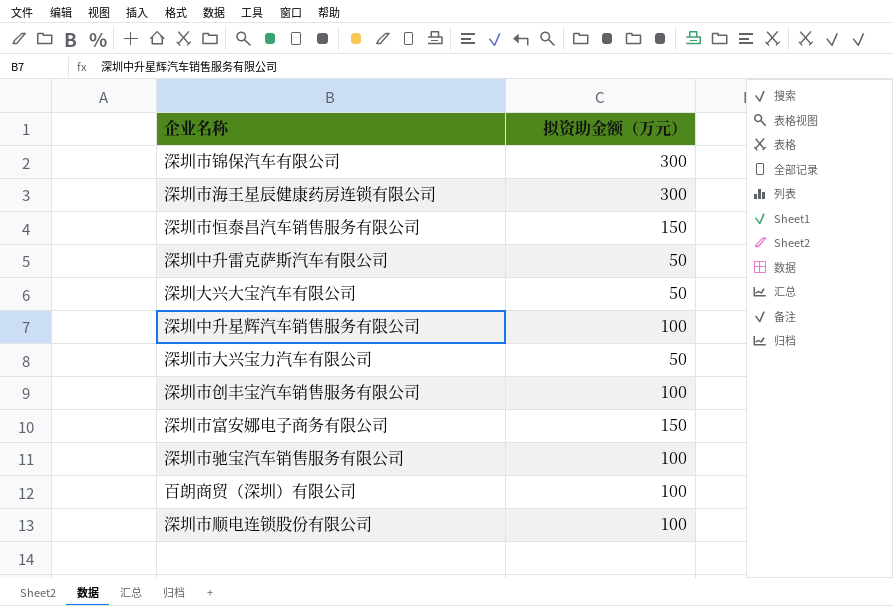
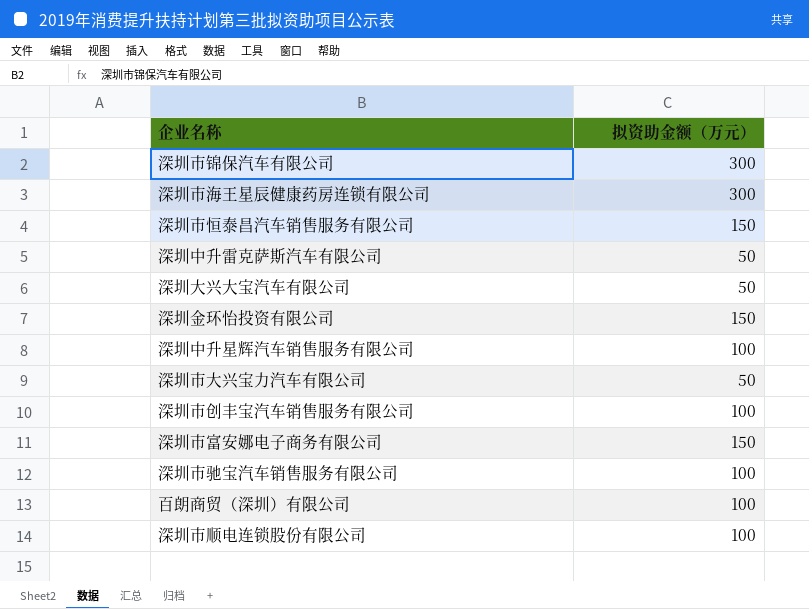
row 深圳金环怡投资有限公司: none -> 150

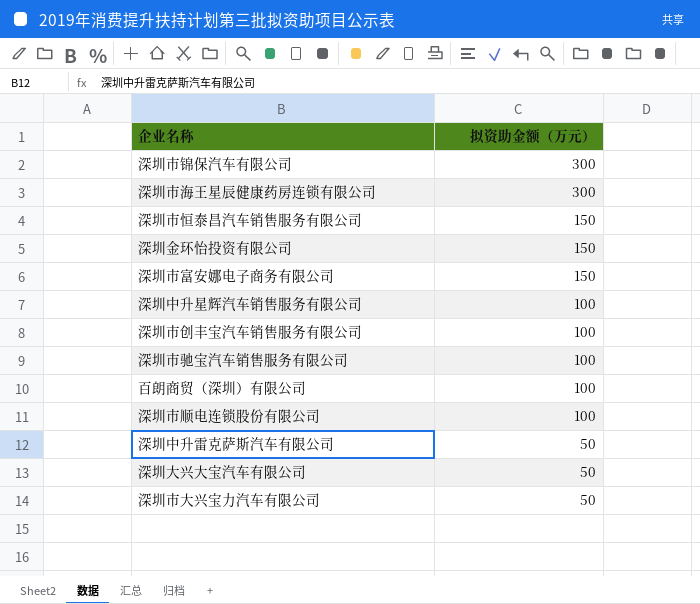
row order: none -> 拟资助金额（万元） descending

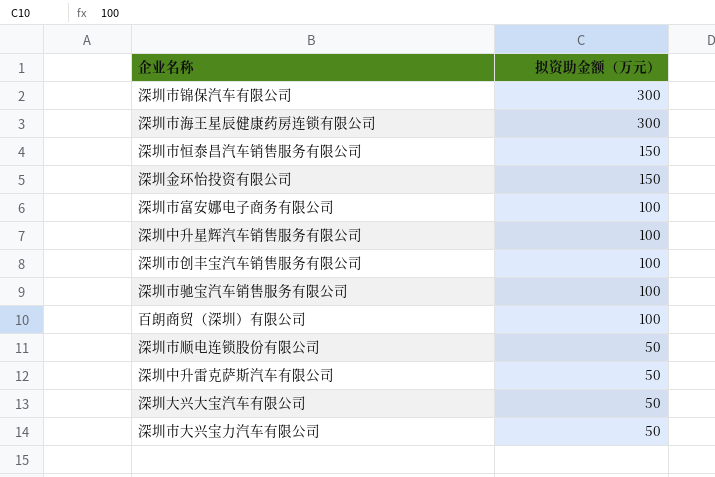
深圳市富安娜电子商务有限公司 | 拟资助金额（万元）: 150 -> 100
深圳市顺电连锁股份有限公司 | 拟资助金额（万元）: 100 -> 50

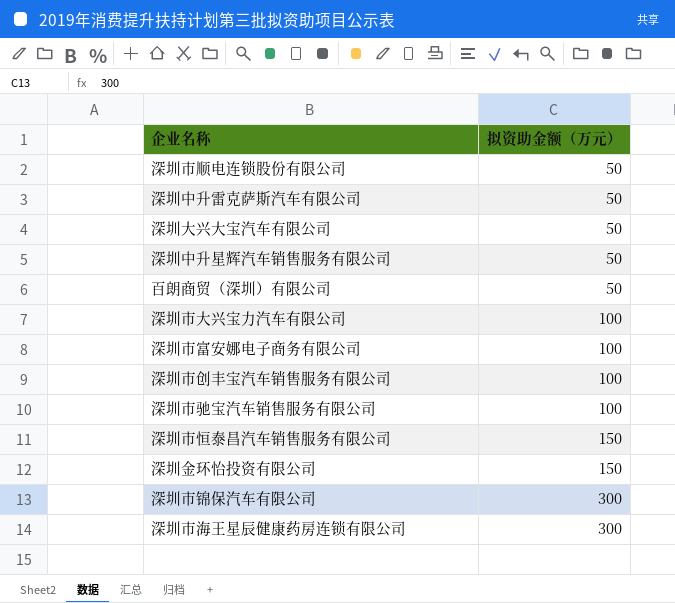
row order: 拟资助金额（万元） descending -> 拟资助金额（万元） ascending
深圳中升星辉汽车销售服务有限公司 | 拟资助金额（万元）: 100 -> 50
百朗商贸（深圳）有限公司 | 拟资助金额（万元）: 100 -> 50
深圳市大兴宝力汽车有限公司 | 拟资助金额（万元）: 50 -> 100

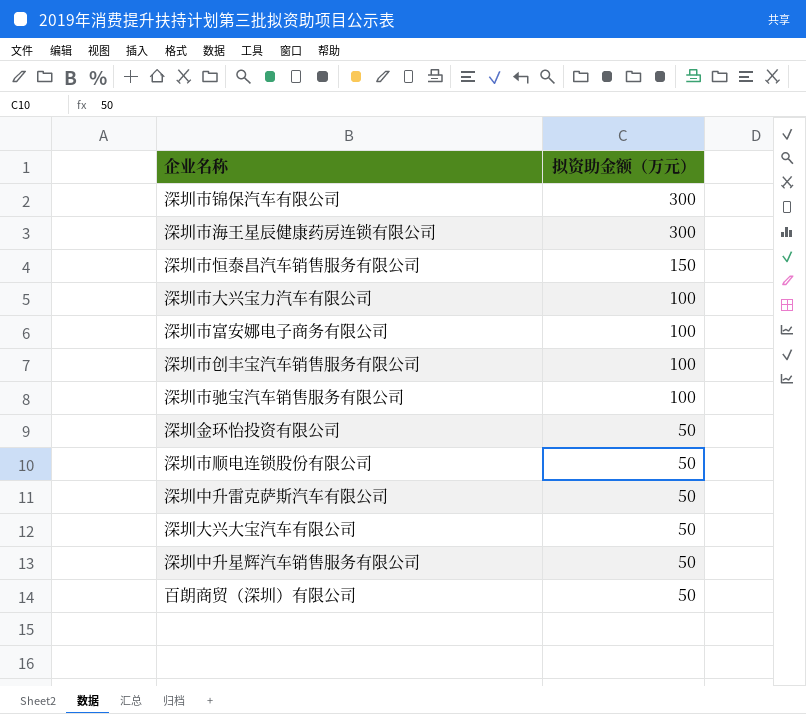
row order: 拟资助金额（万元） ascending -> 拟资助金额（万元） descending
深圳金环怡投资有限公司 | 拟资助金额（万元）: 150 -> 50

